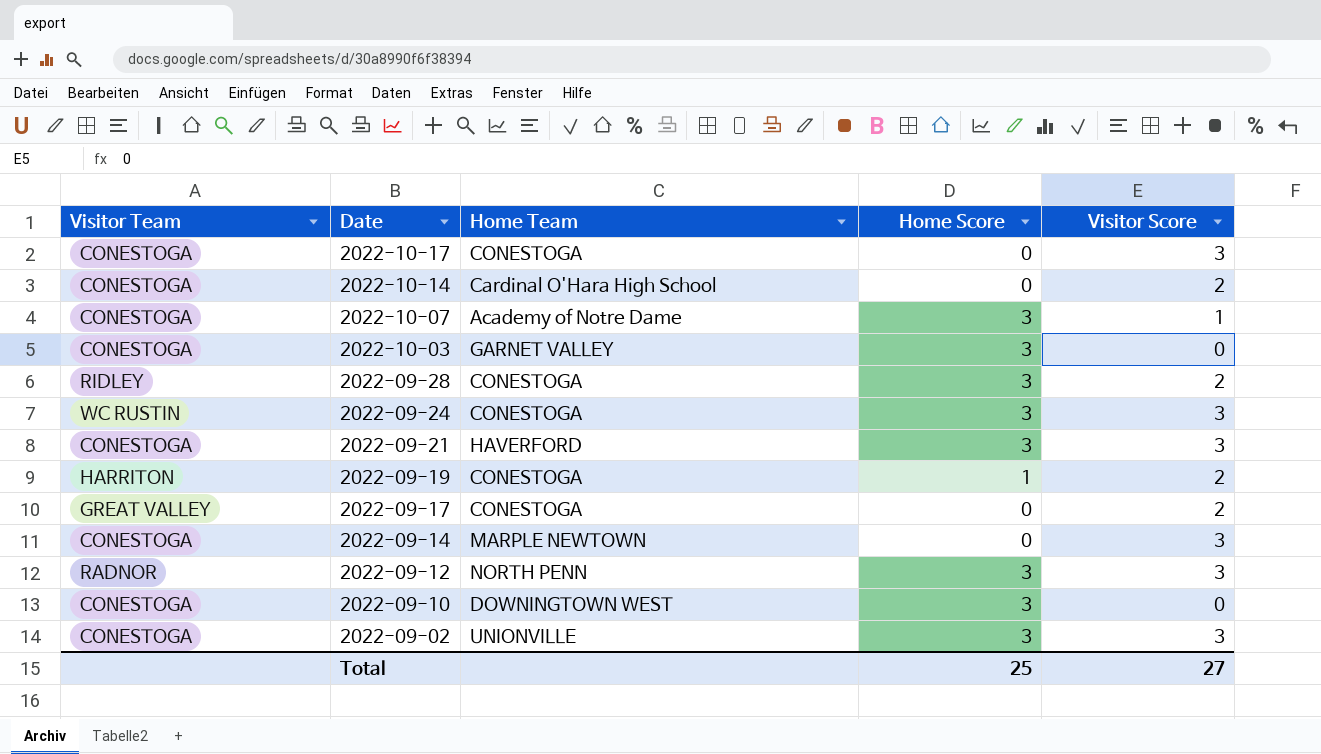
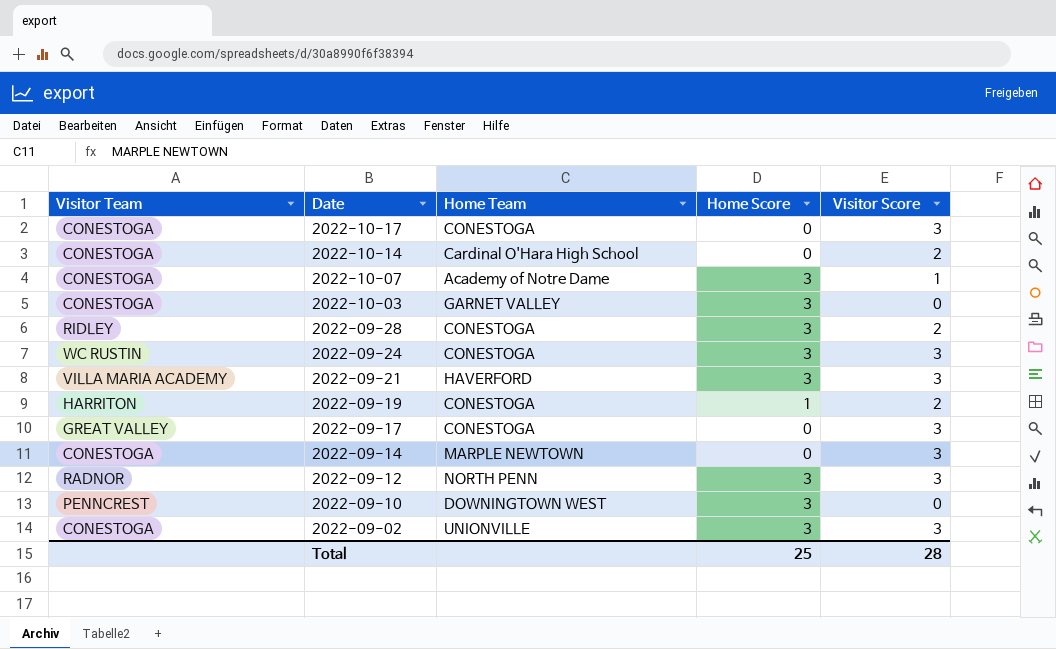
2022-09-21 | Visitor Team: CONESTOGA -> VILLA MARIA ACADEMY
2022-09-17 | Visitor Score: 2 -> 3
2022-09-10 | Visitor Team: CONESTOGA -> PENNCREST
Total | Visitor Score: 27 -> 28

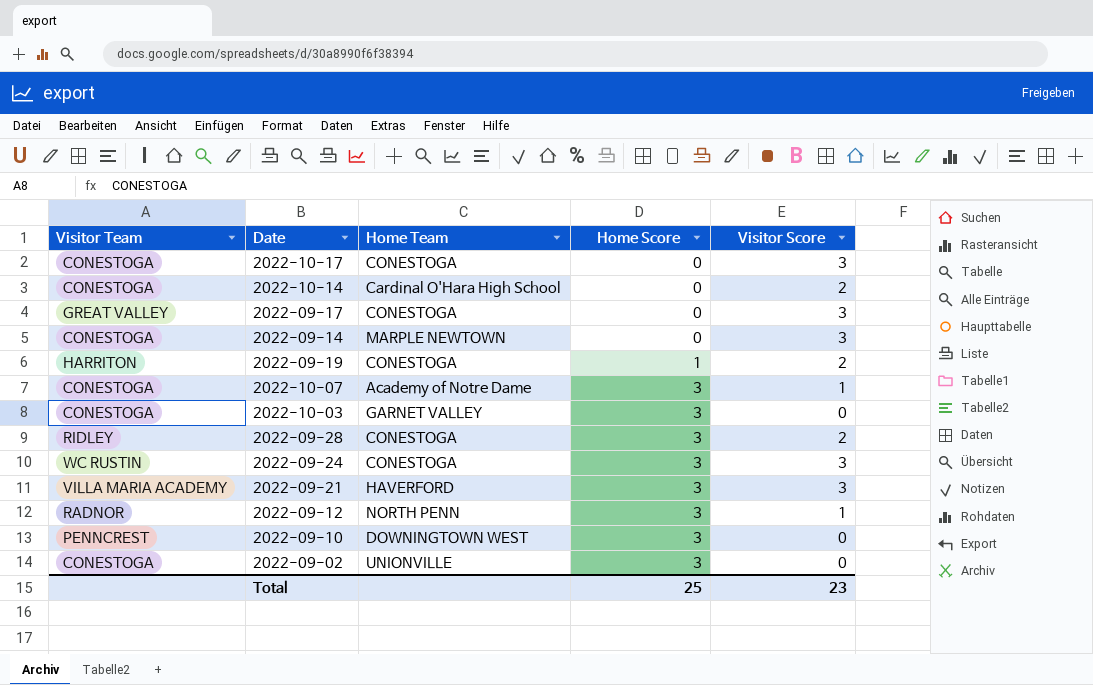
row order: Date descending -> Home Score ascending
2022-09-12 | Visitor Score: 3 -> 1
2022-09-02 | Visitor Score: 3 -> 0
Total | Visitor Score: 28 -> 23

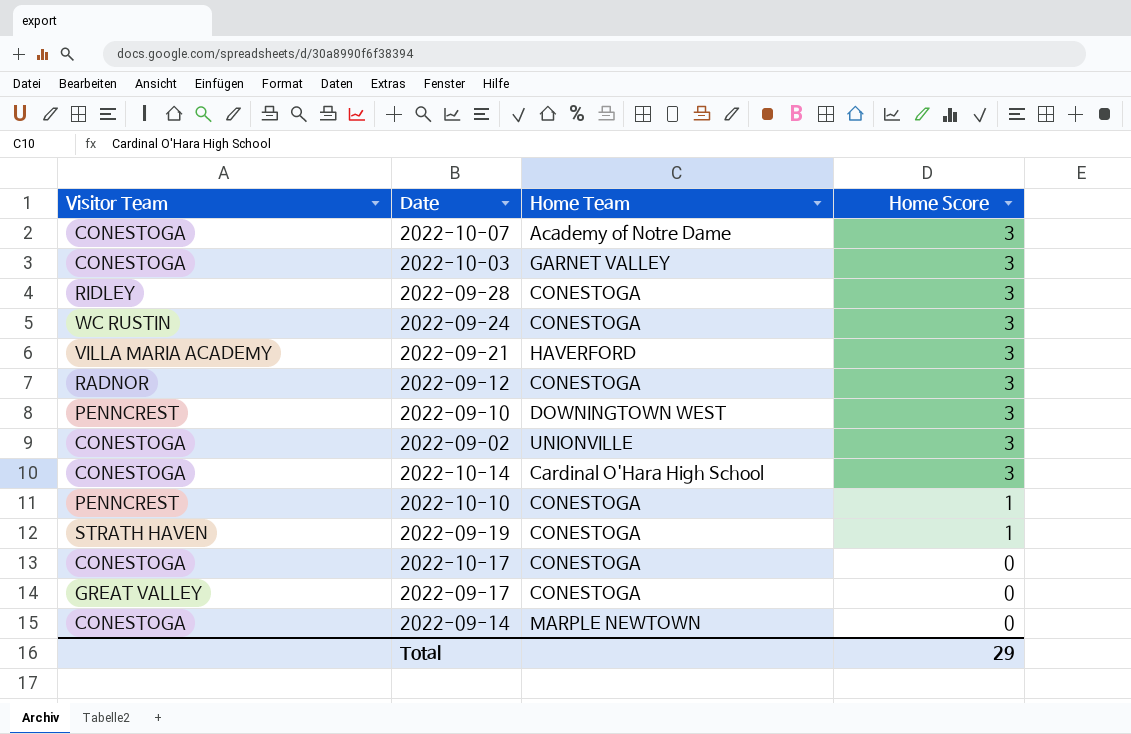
row order: Home Score ascending -> Home Score descending
column Visitor Score | position: 5 -> none
2022-09-12 | Home Team: NORTH PENN -> CONESTOGA
2022-10-14 | Home Score: 0 -> 3
row 2022-10-10: none -> PENNCREST | CONESTOGA | 1
2022-09-19 | Visitor Team: HARRITON -> STRATH HAVEN
Total | Home Score: 25 -> 29

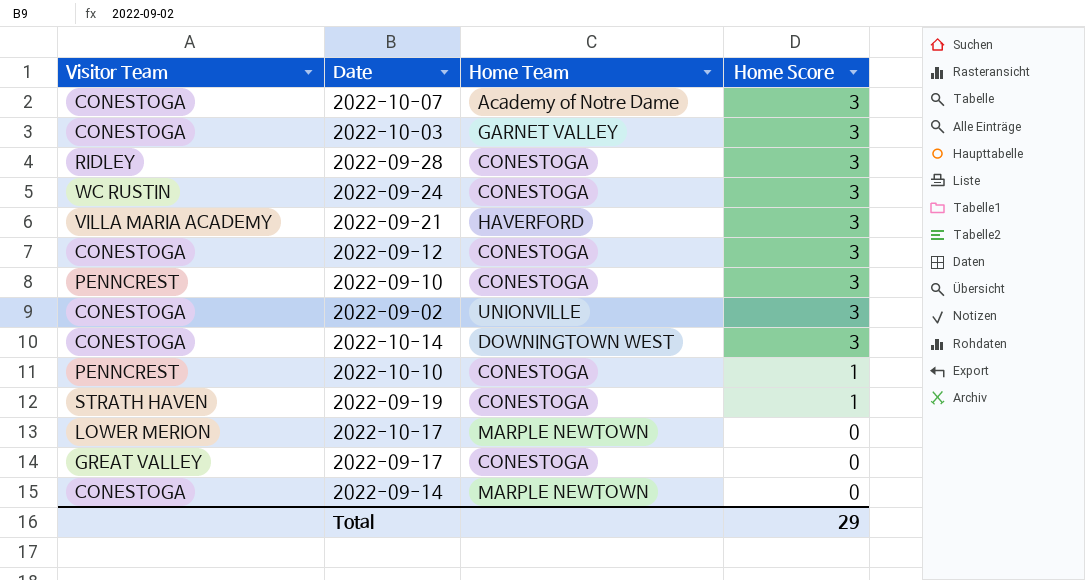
2022-09-12 | Visitor Team: RADNOR -> CONESTOGA
2022-09-10 | Home Team: DOWNINGTOWN WEST -> CONESTOGA
2022-10-14 | Home Team: Cardinal O'Hara High School -> DOWNINGTOWN WEST
2022-10-17 | Visitor Team: CONESTOGA -> LOWER MERION
2022-10-17 | Home Team: CONESTOGA -> MARPLE NEWTOWN

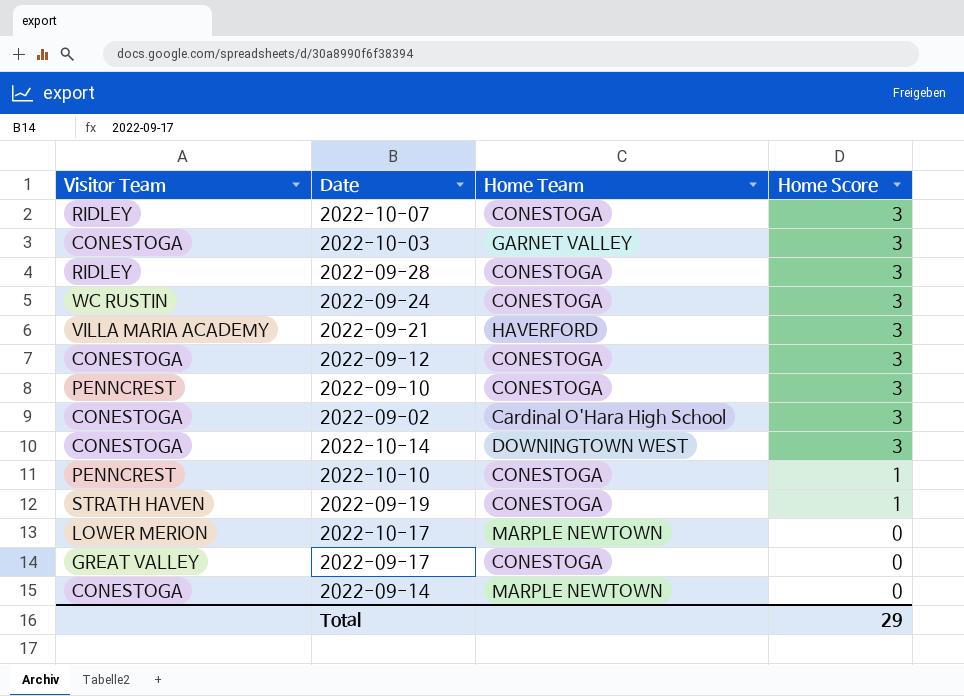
2022-10-07 | Visitor Team: CONESTOGA -> RIDLEY
2022-10-07 | Home Team: Academy of Notre Dame -> CONESTOGA
2022-09-02 | Home Team: UNIONVILLE -> Cardinal O'Hara High School

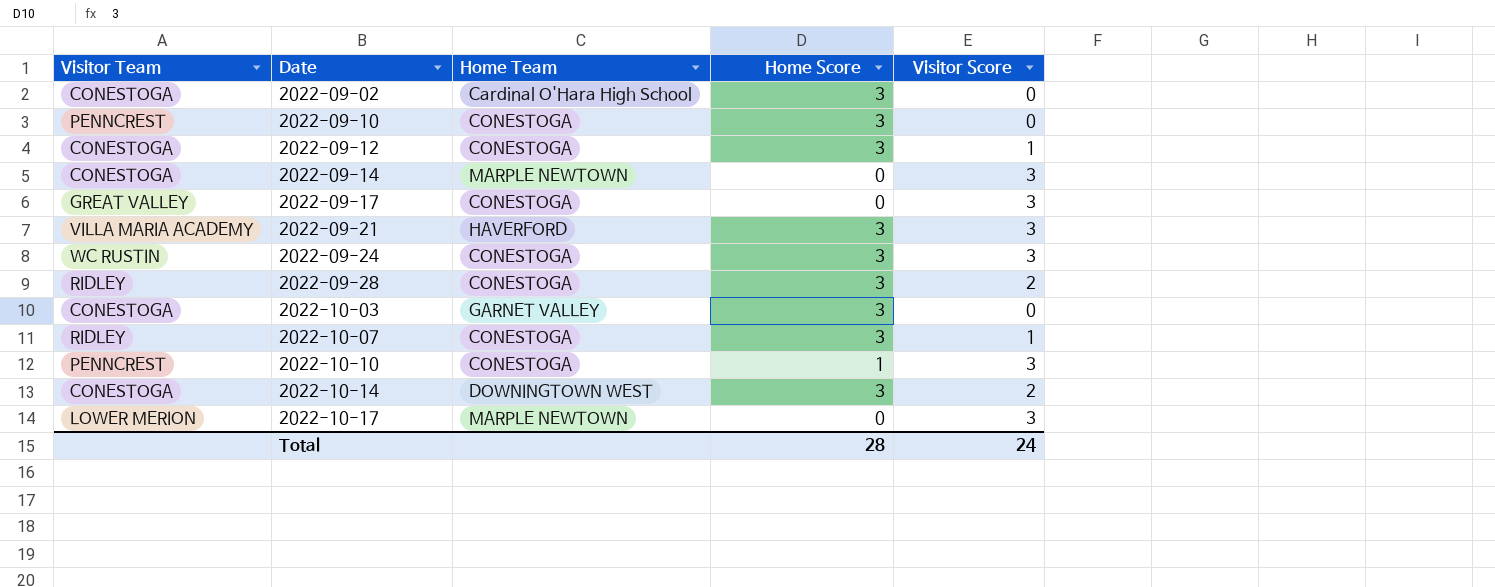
row order: Home Score descending -> Date ascending
column Visitor Score | position: none -> 5
row 2022-09-19: STRATH HAVEN | CONESTOGA | 1 -> none
Total | Home Score: 29 -> 28

